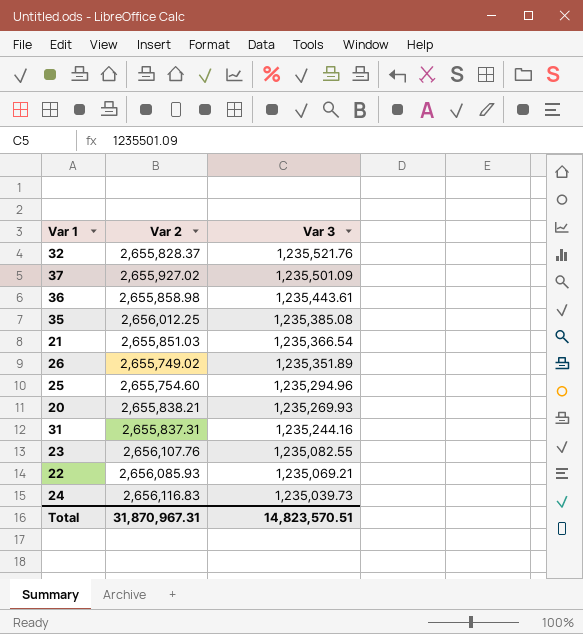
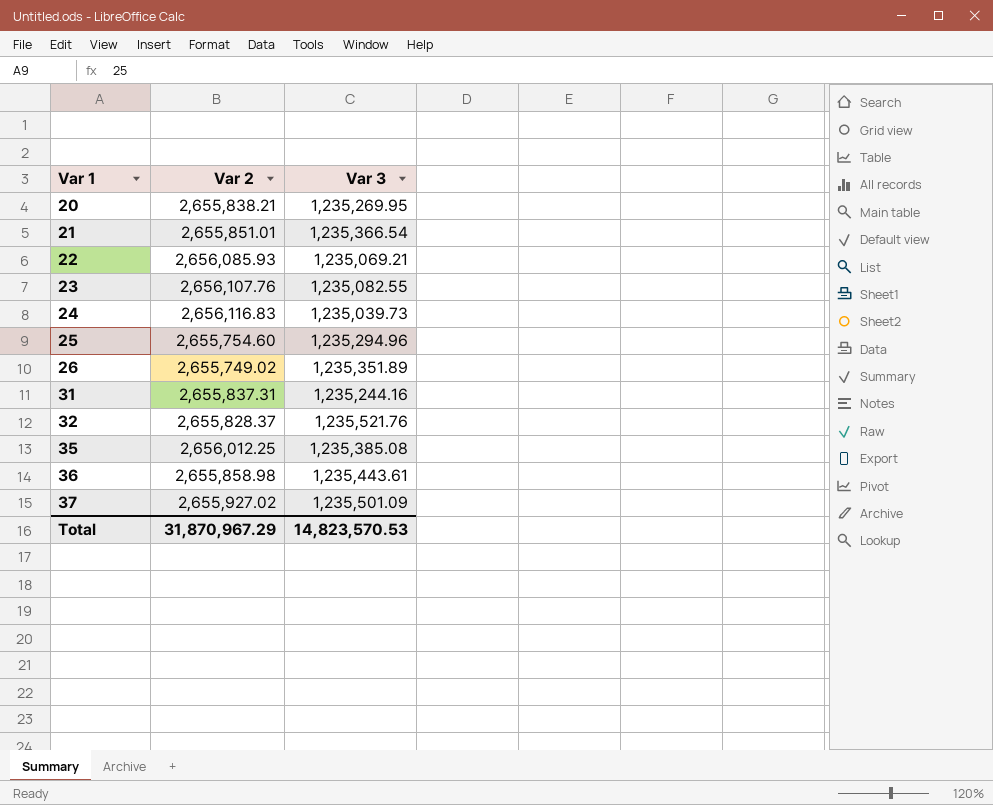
row order: Var 3 descending -> Var 1 ascending
20 | Var 3: 1,235,269.93 -> 1,235,269.95
21 | Var 2: 2,655,851.03 -> 2,655,851.01
Total | Var 2: 31,870,967.31 -> 31,870,967.29
Total | Var 3: 14,823,570.51 -> 14,823,570.53

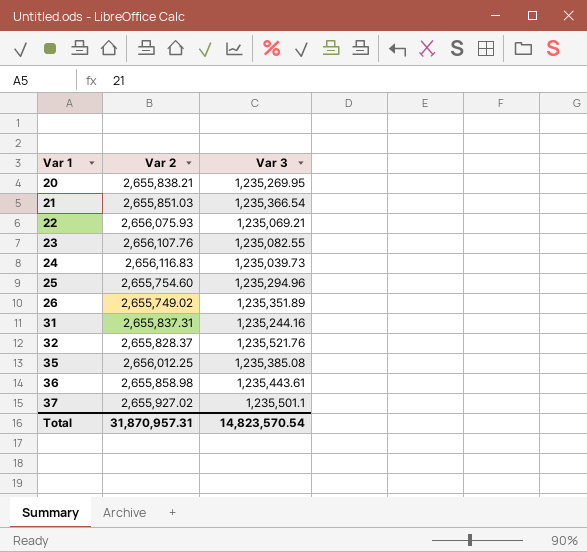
21 | Var 2: 2,655,851.01 -> 2,655,851.03
22 | Var 2: 2,656,085.93 -> 2,656,075.93
37 | Var 3: 1,235,501.09 -> 1,235,501.1
Total | Var 2: 31,870,967.29 -> 31,870,957.31
Total | Var 3: 14,823,570.53 -> 14,823,570.54

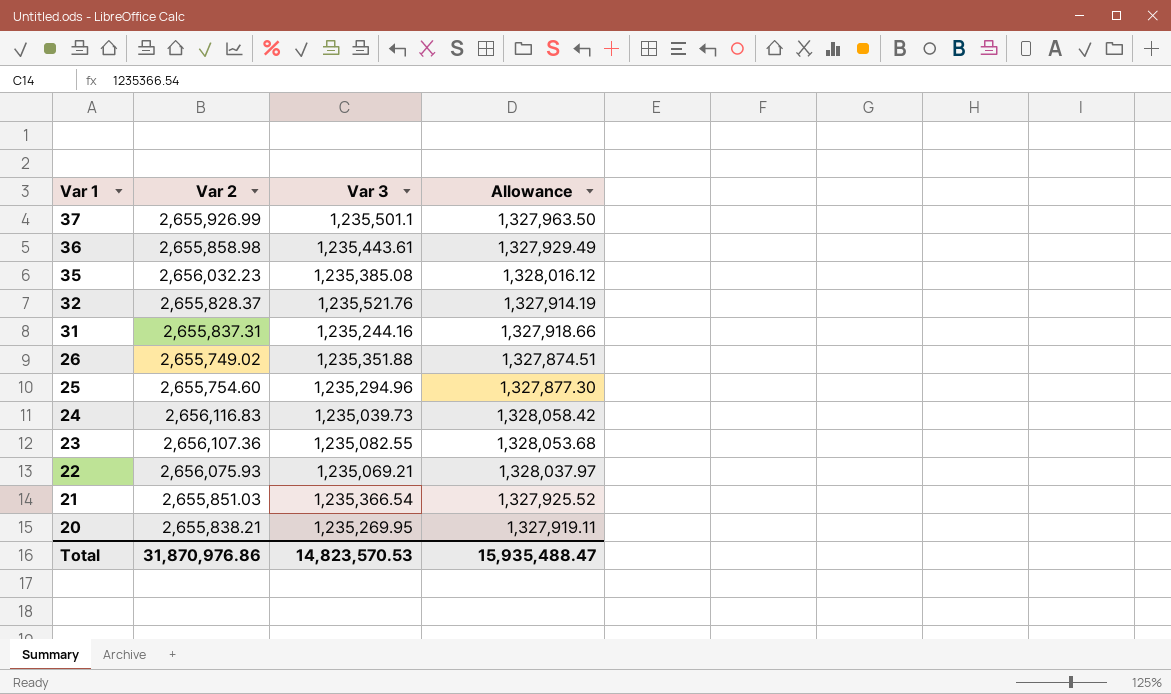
row order: Var 1 ascending -> Var 1 descending
column Allowance | formula: none -> [Var 2] * 0.5
37 | Var 2: 2,655,927.02 -> 2,655,926.99
35 | Var 2: 2,656,012.25 -> 2,656,032.23
26 | Var 3: 1,235,351.89 -> 1,235,351.88
23 | Var 2: 2,656,107.76 -> 2,656,107.36
Total | Var 2: 31,870,957.31 -> 31,870,976.86
Total | Var 3: 14,823,570.54 -> 14,823,570.53

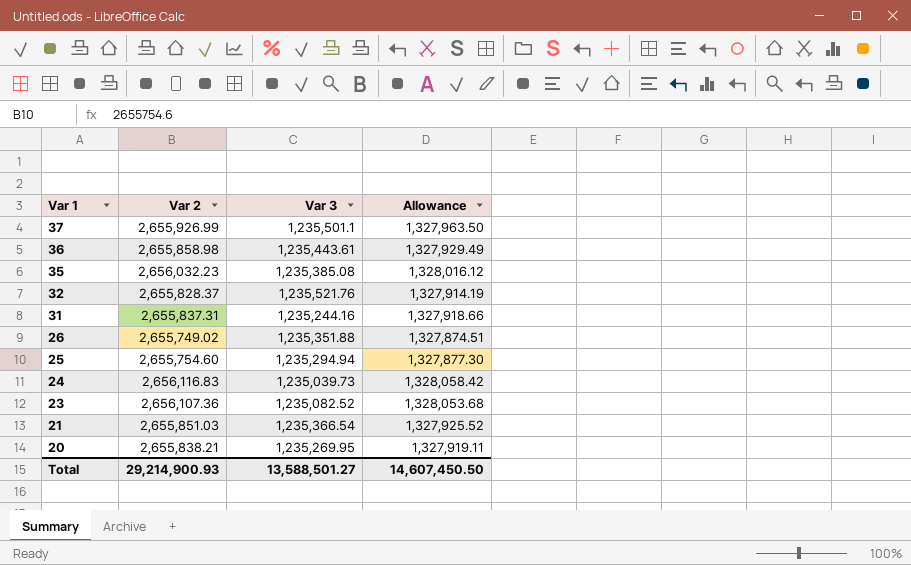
row 22: 2,656,075.93 | 1,235,069.21 | 1,328,037.97 -> none
25 | Var 3: 1,235,294.96 -> 1,235,294.94
23 | Var 3: 1,235,082.55 -> 1,235,082.52
Total | Var 2: 31,870,976.86 -> 29,214,900.93
Total | Var 3: 14,823,570.53 -> 13,588,501.27
Total | Allowance: 15,935,488.47 -> 14,607,450.50

